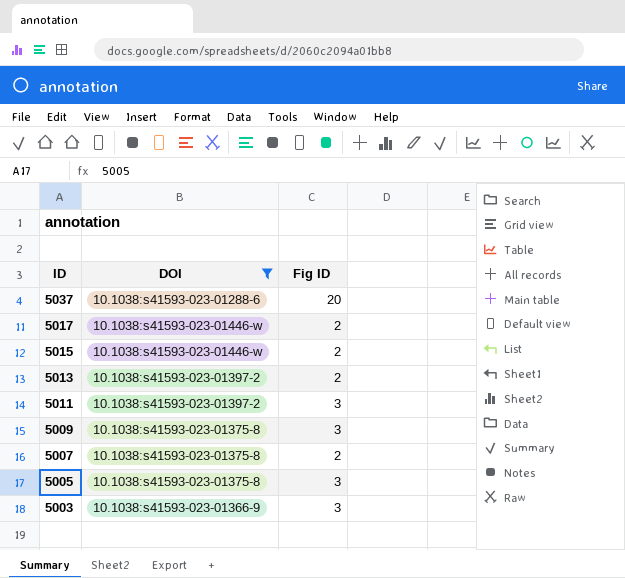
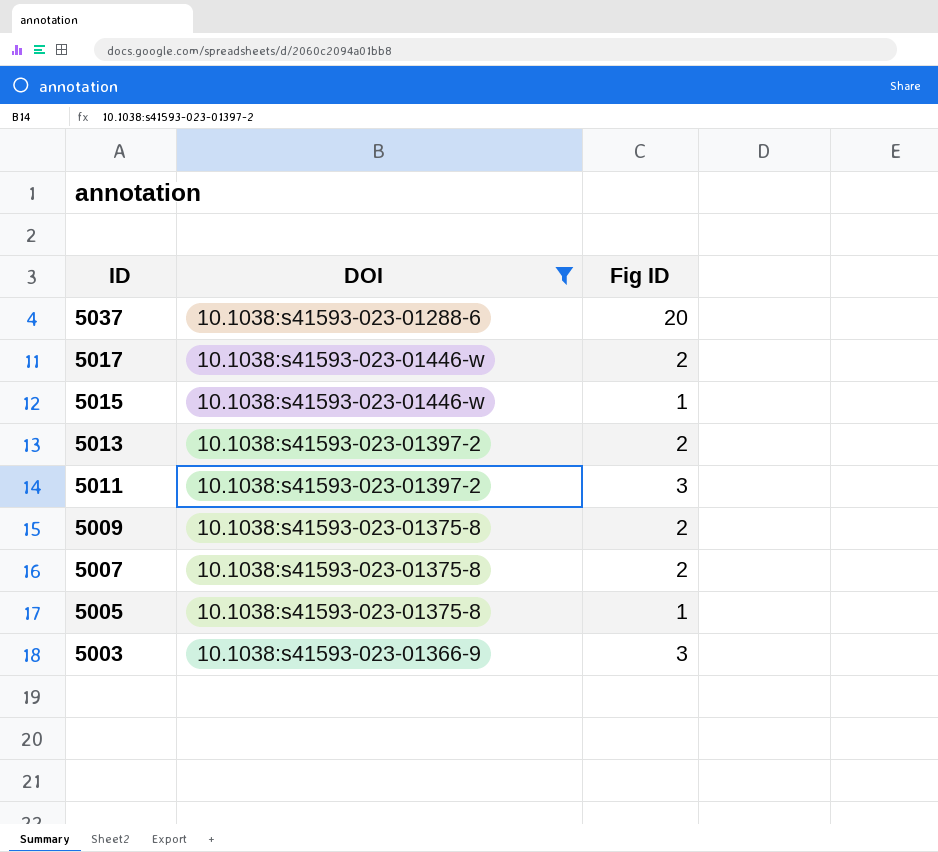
5015 | Fig ID: 2 -> 1
5009 | Fig ID: 3 -> 2
5005 | Fig ID: 3 -> 1

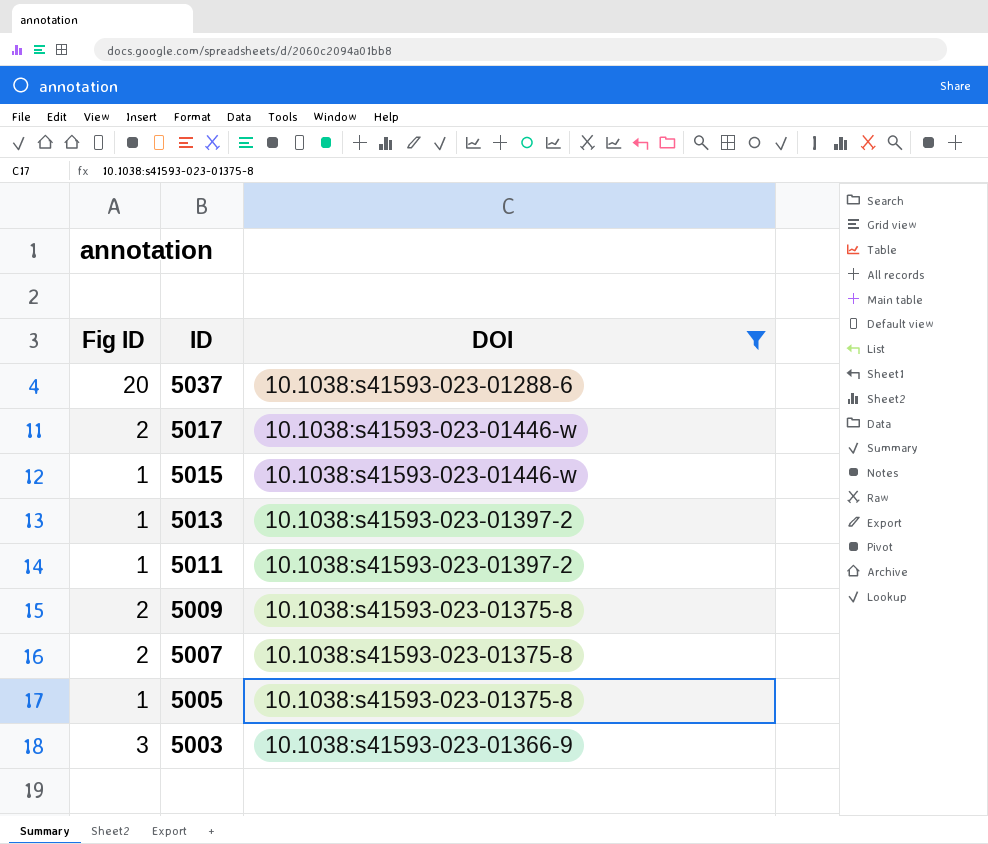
column Fig ID | position: 3 -> 1
5013 | Fig ID: 2 -> 1
5011 | Fig ID: 3 -> 1

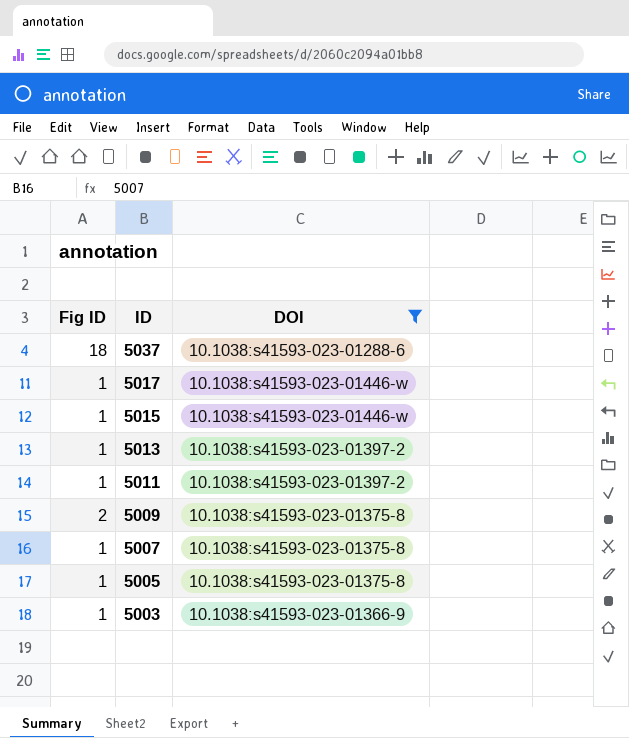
5037 | Fig ID: 20 -> 18
5017 | Fig ID: 2 -> 1
5007 | Fig ID: 2 -> 1
5003 | Fig ID: 3 -> 1

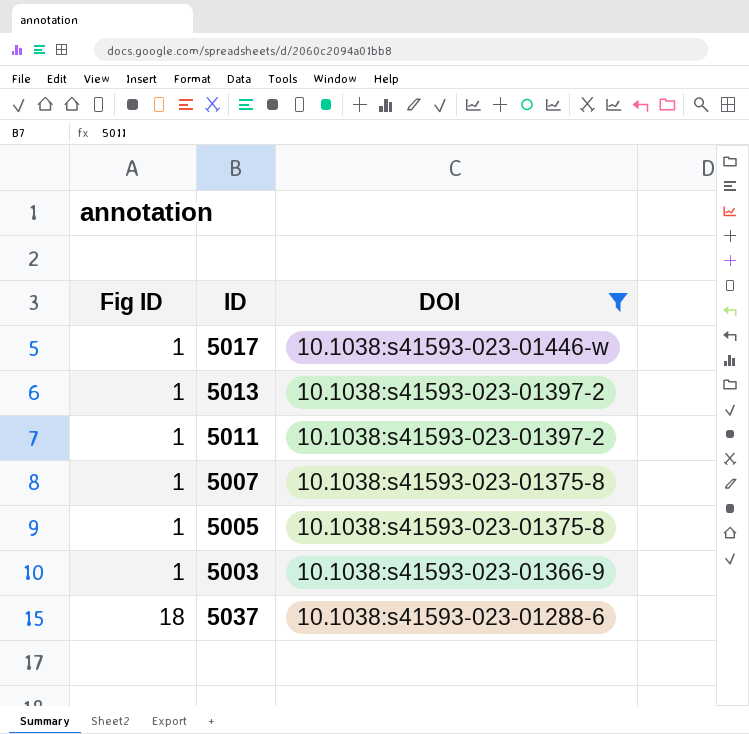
row order: ID descending -> Fig ID ascending
row 5015: 1 | 10.1038:s41593-023-01446-w -> none
row 5009: 2 | 10.1038:s41593-023-01375-8 -> none

